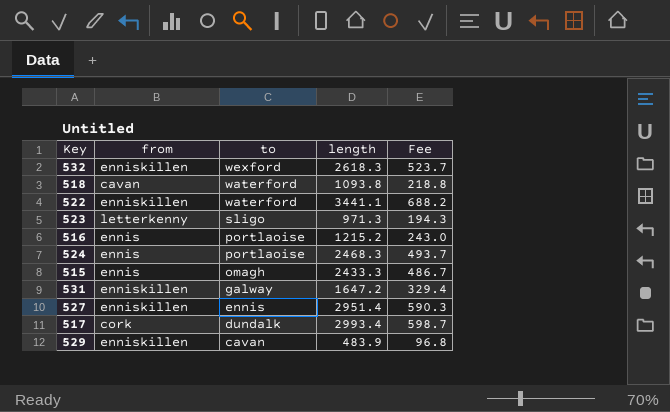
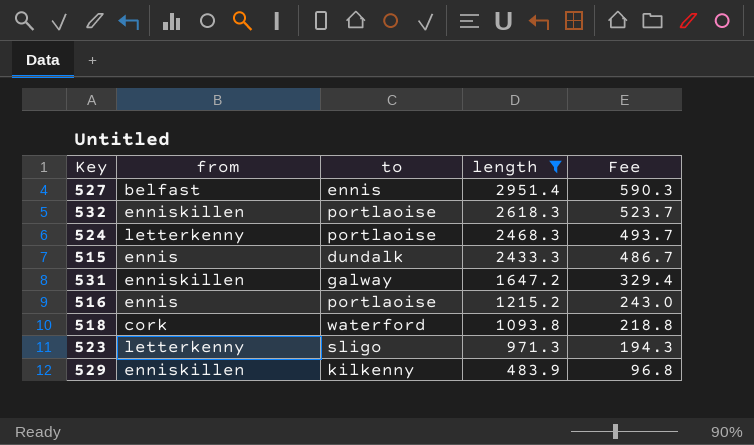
filter: none -> length <= 2951.4
row order: to descending -> length descending
527 | from: enniskillen -> belfast
532 | to: wexford -> portlaoise
524 | from: ennis -> letterkenny
515 | to: omagh -> dundalk
518 | from: cavan -> cork
529 | to: cavan -> kilkenny

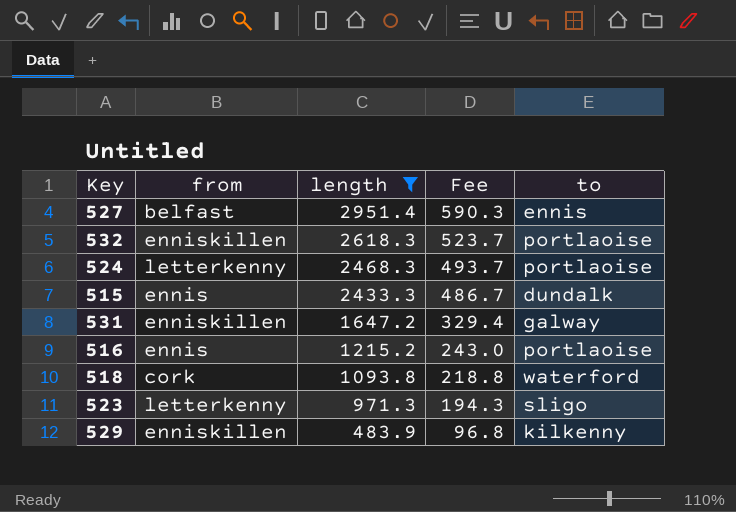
column to | position: 3 -> 5

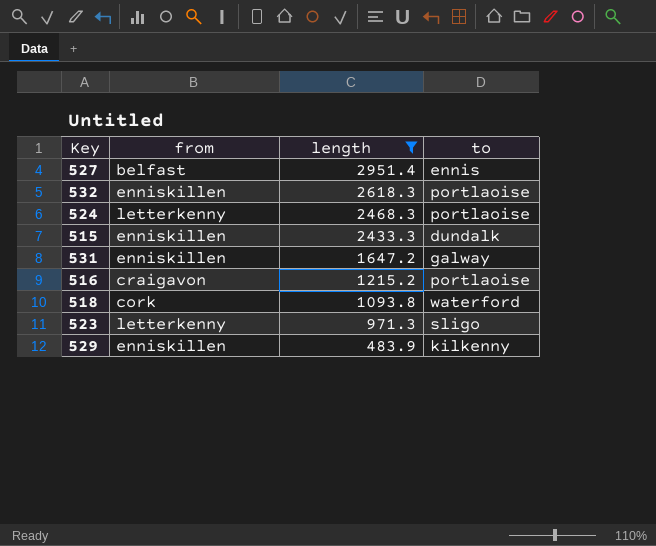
column Fee | formula: [length] * 0.2 -> none
515 | from: ennis -> enniskillen
516 | from: ennis -> craigavon

